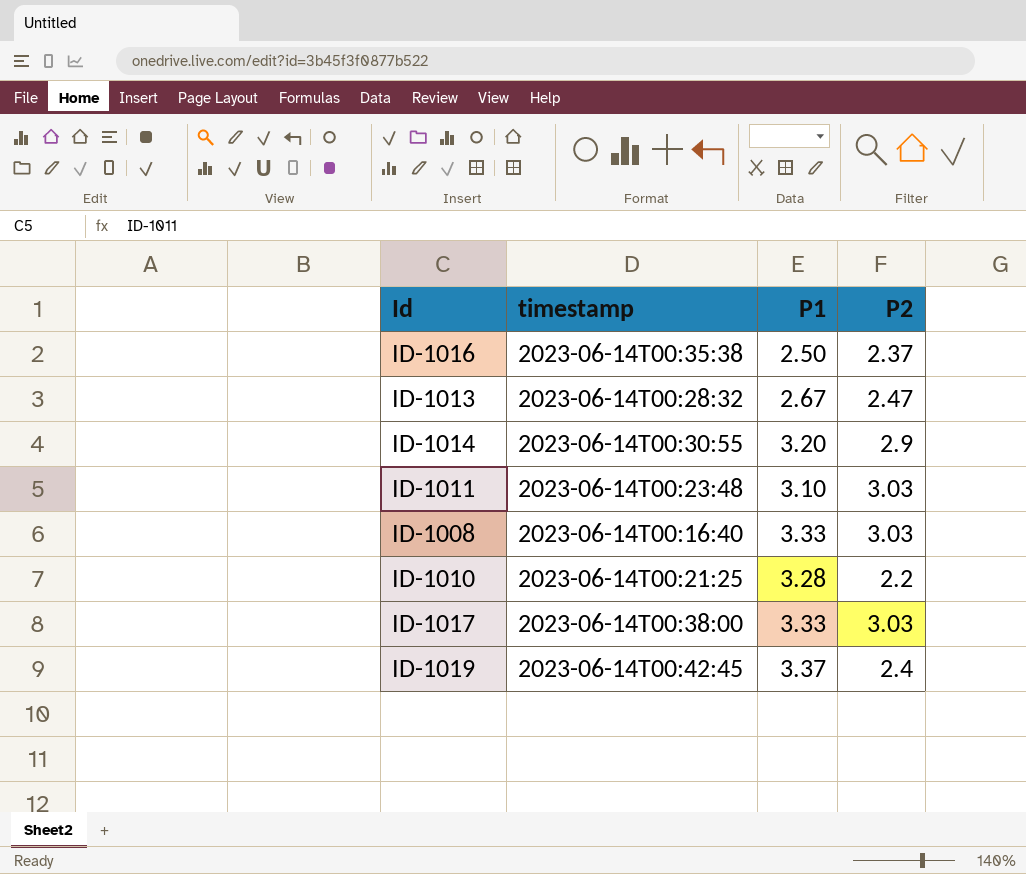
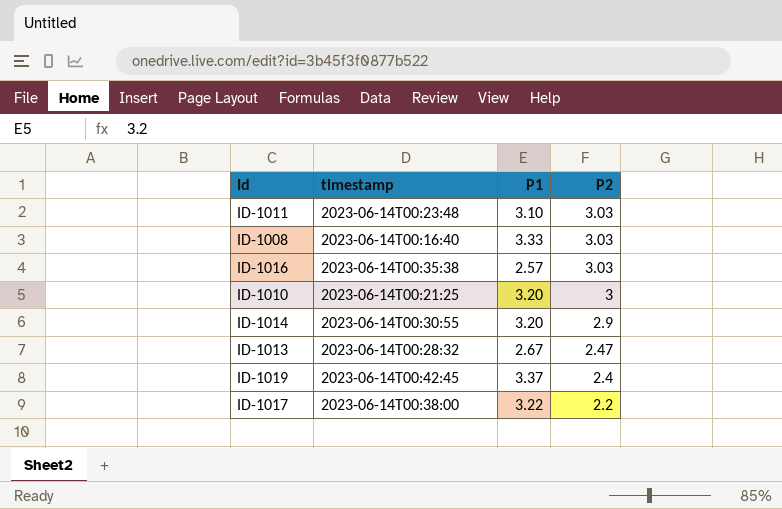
row order: none -> P2 descending
ID-1016 | P1: 2.50 -> 2.57
ID-1016 | P2: 2.37 -> 3.03
ID-1010 | P1: 3.28 -> 3.20
ID-1010 | P2: 2.2 -> 3
ID-1017 | P1: 3.33 -> 3.22
ID-1017 | P2: 3.03 -> 2.2

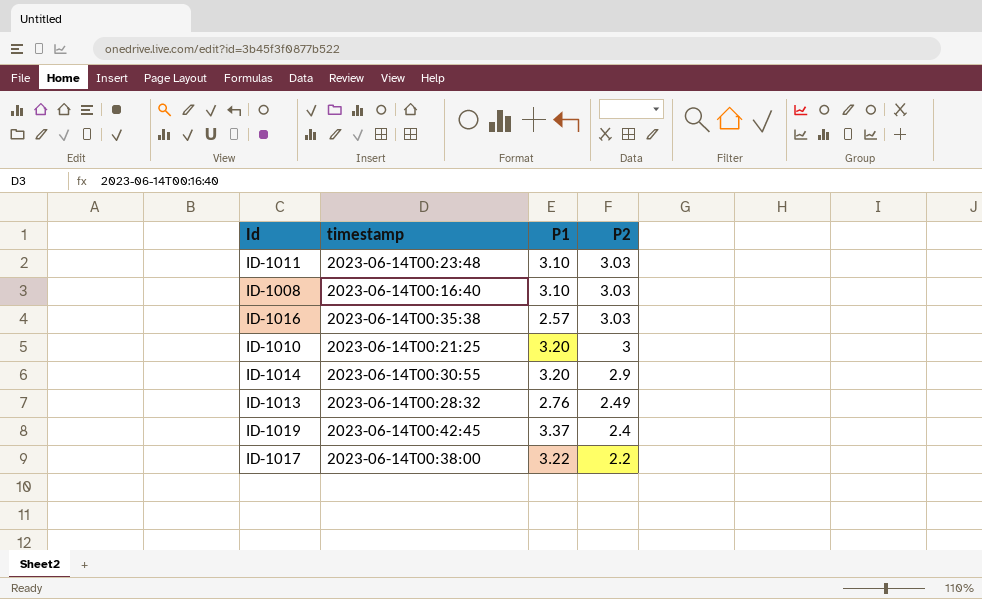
ID-1008 | P1: 3.33 -> 3.10
ID-1013 | P1: 2.67 -> 2.76
ID-1013 | P2: 2.47 -> 2.49

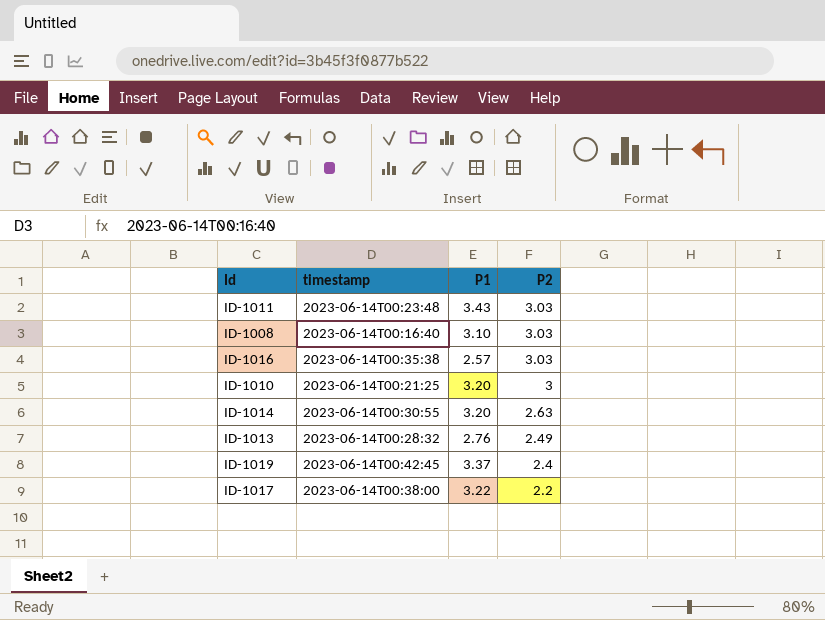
ID-1011 | P1: 3.10 -> 3.43
ID-1014 | P2: 2.9 -> 2.63

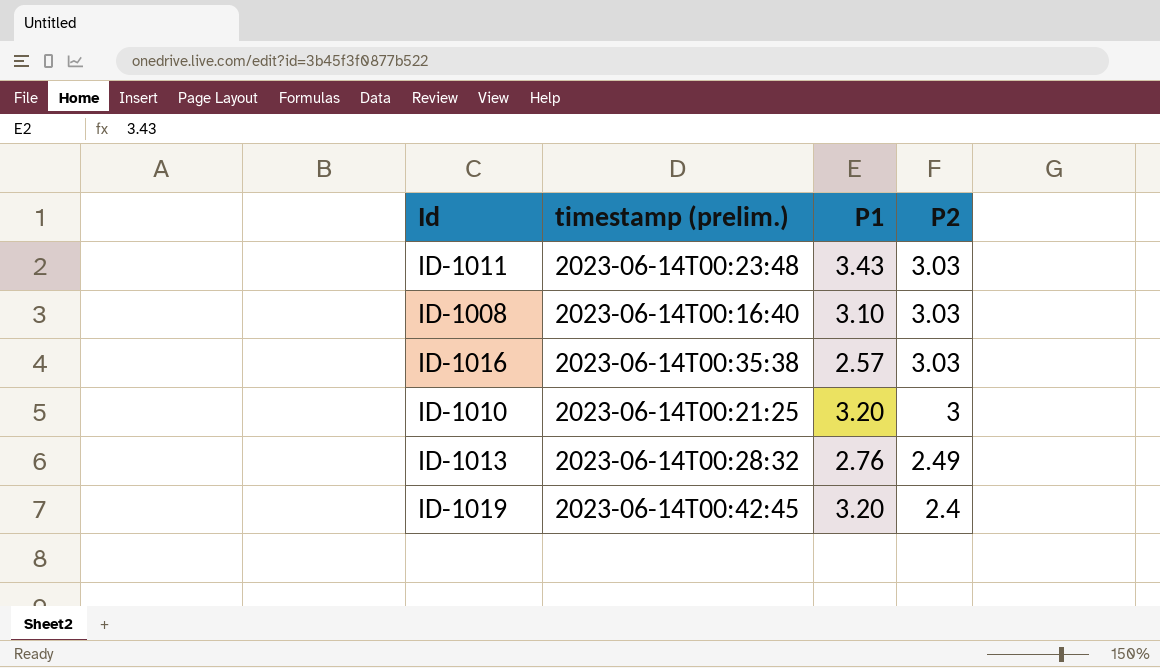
column name: timestamp -> timestamp (prelim.)
row ID-1014: 2023-06-14T00:30:55 | 3.20 | 2.63 -> none
row ID-1017: 2023-06-14T00:38:00 | 3.22 | 2.2 -> none
ID-1019 | P1: 3.37 -> 3.20

